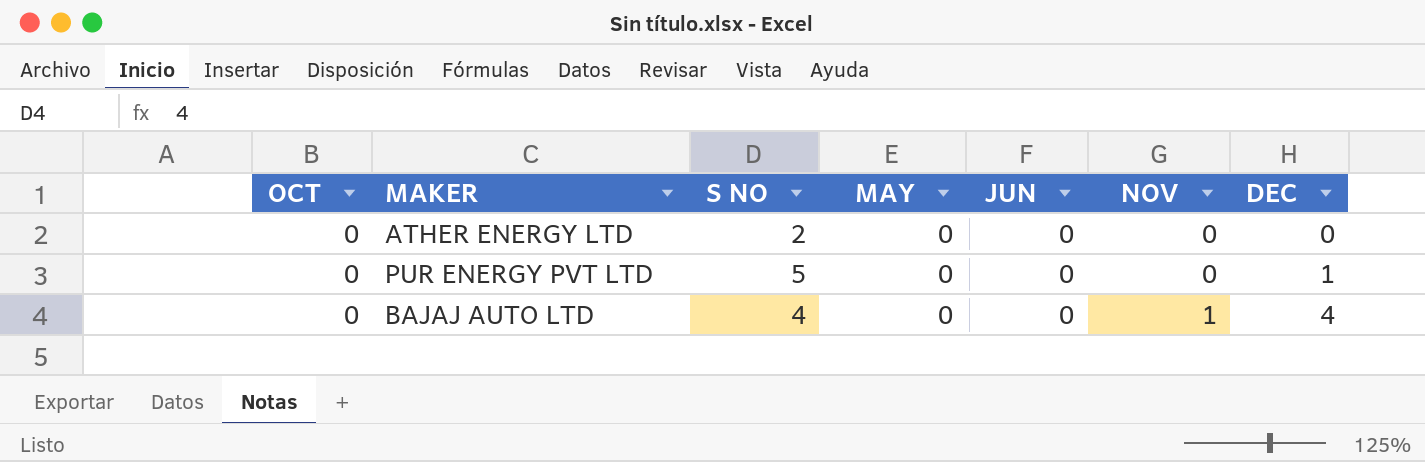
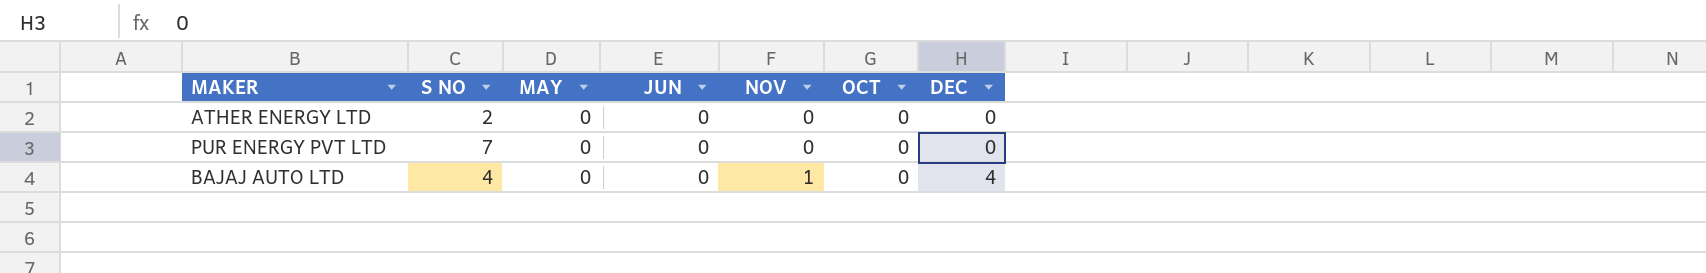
column OCT | position: 1 -> 6
PUR ENERGY PVT LTD | S NO: 5 -> 7
PUR ENERGY PVT LTD | DEC: 1 -> 0

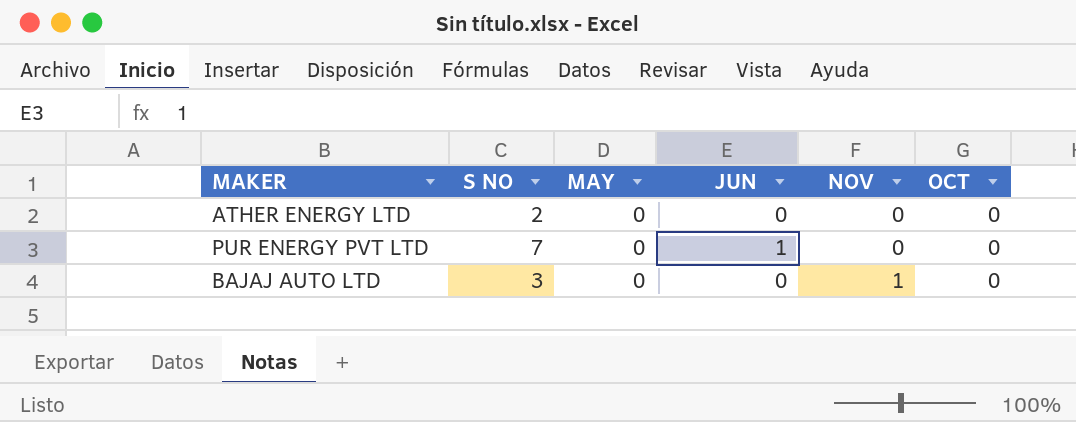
column DEC | position: 7 -> none
PUR ENERGY PVT LTD | JUN: 0 -> 1
BAJAJ AUTO LTD | S NO: 4 -> 3

